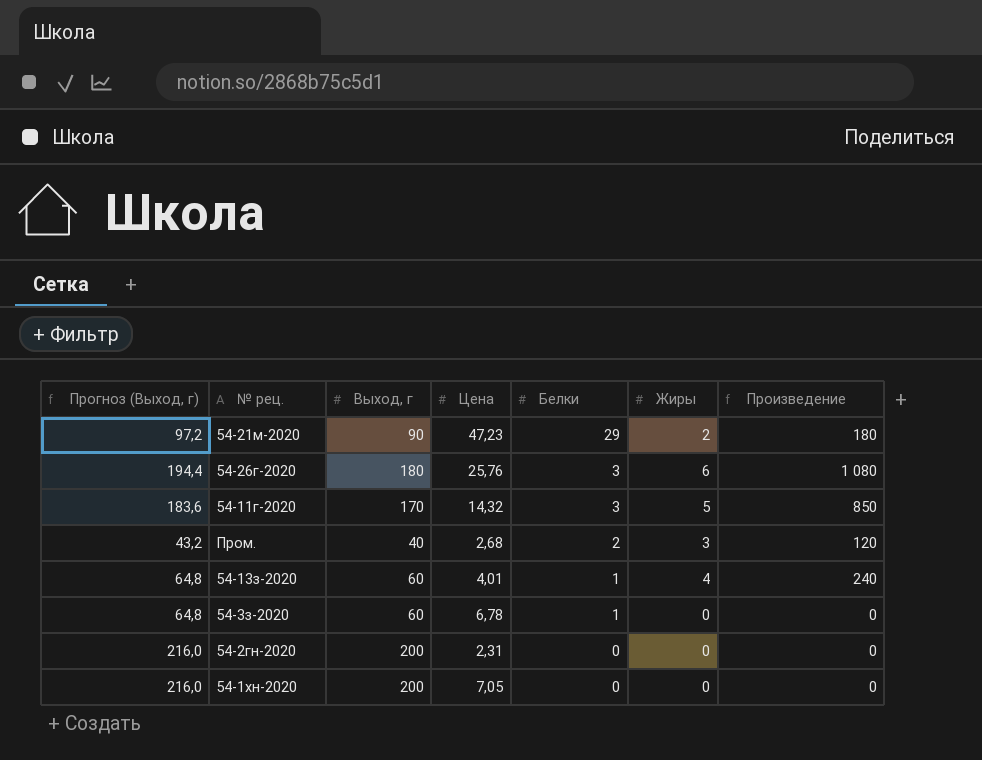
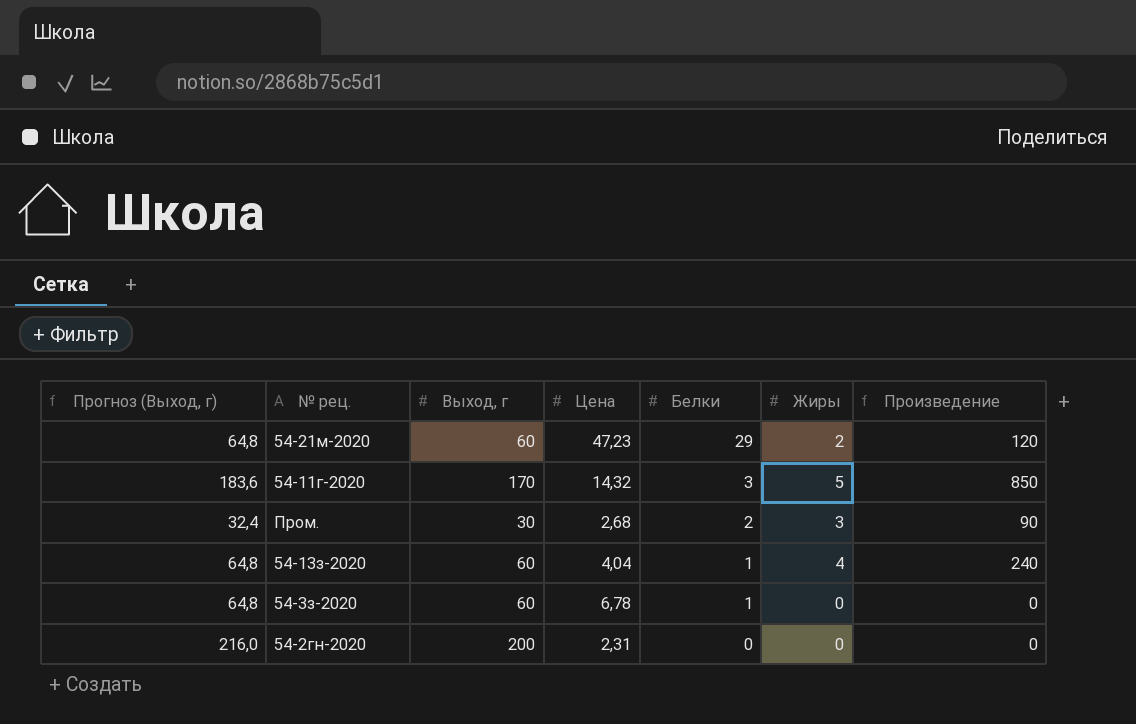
row 54-26г-2020: 194,4 | 180 | 25,76 | 3 | 6 | 1 080 -> none
row 54-1хн-2020: 216,0 | 200 | 7,05 | 0 | 0 | 0 -> none
54-21м-2020 | Прогноз (Выход, г): 97,2 -> 64,8
54-21м-2020 | Выход, г: 90 -> 60
54-21м-2020 | Произведение: 180 -> 120
Пром. | Прогноз (Выход, г): 43,2 -> 32,4
Пром. | Выход, г: 40 -> 30
Пром. | Произведение: 120 -> 90
54-13з-2020 | Цена: 4,01 -> 4,04

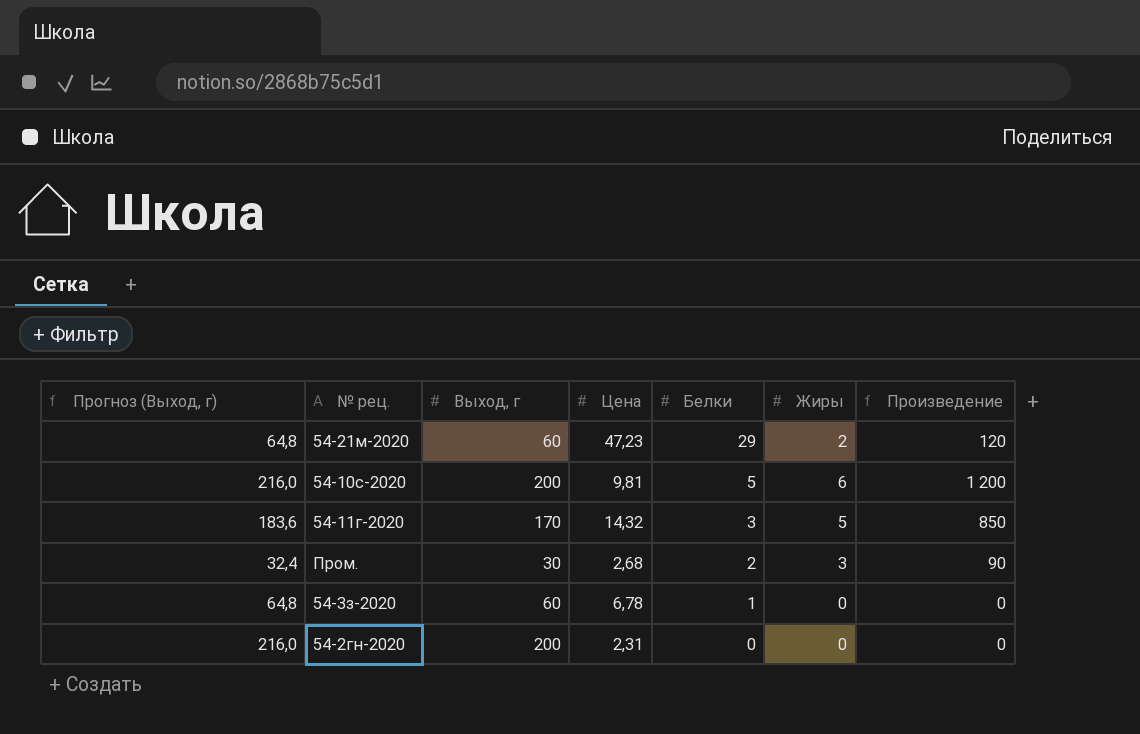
row 54-13з-2020: 64,8 | 60 | 4,04 | 1 | 4 | 240 -> none
row 54-10с-2020: none -> 216,0 | 200 | 9,81 | 5 | 6 | 1 200

